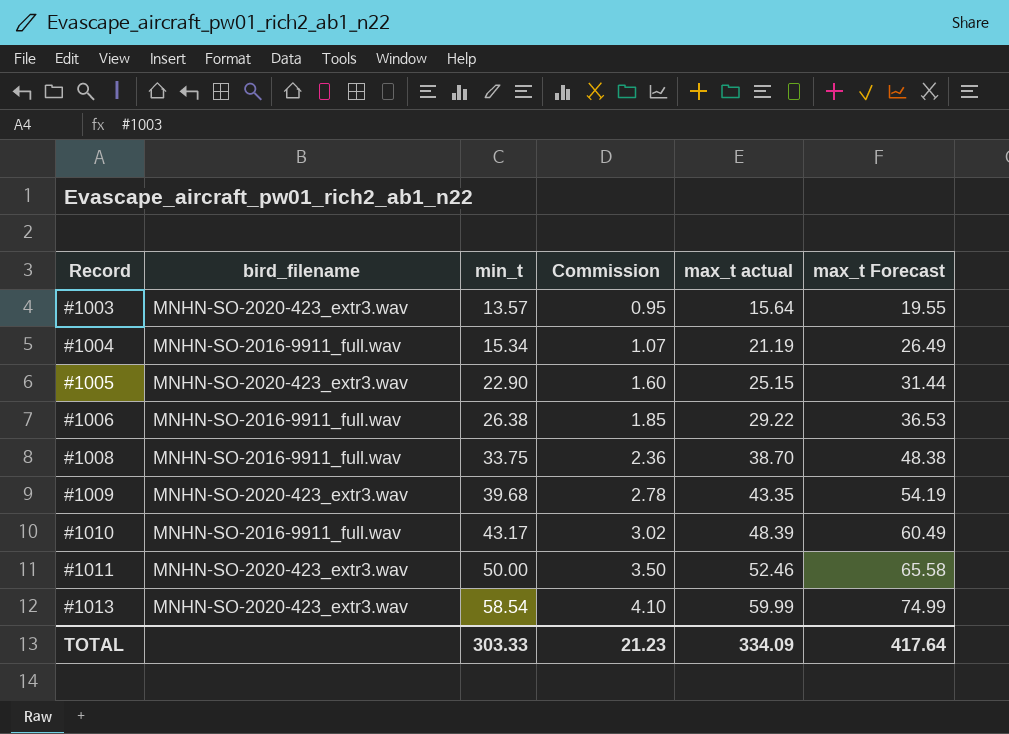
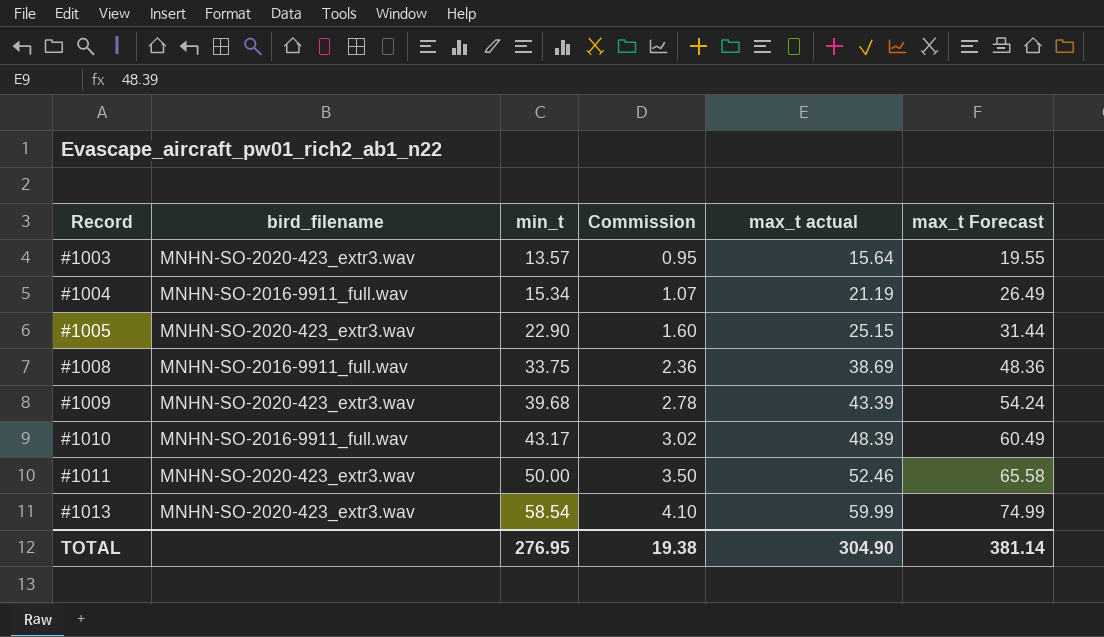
row #1006: MNHN-SO-2016-9911_full.wav | 26.38 | 1.85 | 29.22 | 36.53 -> none
#1008 | max_t actual: 38.70 -> 38.69
#1008 | max_t Forecast: 48.38 -> 48.36
#1009 | max_t actual: 43.35 -> 43.39
#1009 | max_t Forecast: 54.19 -> 54.24
TOTAL | min_t: 303.33 -> 276.95
TOTAL | Commission: 21.23 -> 19.38
TOTAL | max_t actual: 334.09 -> 304.90
TOTAL | max_t Forecast: 417.64 -> 381.14

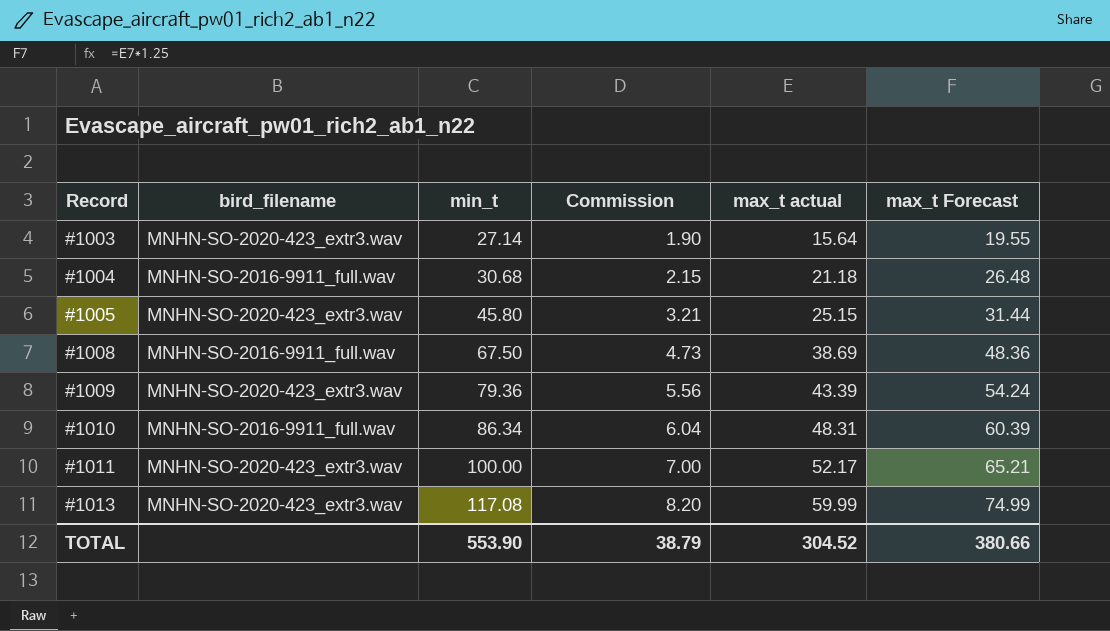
#1003 | min_t: 13.57 -> 27.14
#1003 | Commission: 0.95 -> 1.90
#1004 | min_t: 15.34 -> 30.68
#1004 | Commission: 1.07 -> 2.15
#1004 | max_t actual: 21.19 -> 21.18
#1004 | max_t Forecast: 26.49 -> 26.48
#1005 | min_t: 22.90 -> 45.80
#1005 | Commission: 1.60 -> 3.21
#1008 | min_t: 33.75 -> 67.50
#1008 | Commission: 2.36 -> 4.73
#1009 | min_t: 39.68 -> 79.36
#1009 | Commission: 2.78 -> 5.56
#1010 | min_t: 43.17 -> 86.34
#1010 | Commission: 3.02 -> 6.04
#1010 | max_t actual: 48.39 -> 48.31
#1010 | max_t Forecast: 60.49 -> 60.39
#1011 | min_t: 50.00 -> 100.00
#1011 | Commission: 3.50 -> 7.00
#1011 | max_t actual: 52.46 -> 52.17
#1011 | max_t Forecast: 65.58 -> 65.21
#1013 | min_t: 58.54 -> 117.08
#1013 | Commission: 4.10 -> 8.20
TOTAL | min_t: 276.95 -> 553.90
TOTAL | Commission: 19.38 -> 38.79
TOTAL | max_t actual: 304.90 -> 304.52
TOTAL | max_t Forecast: 381.14 -> 380.66

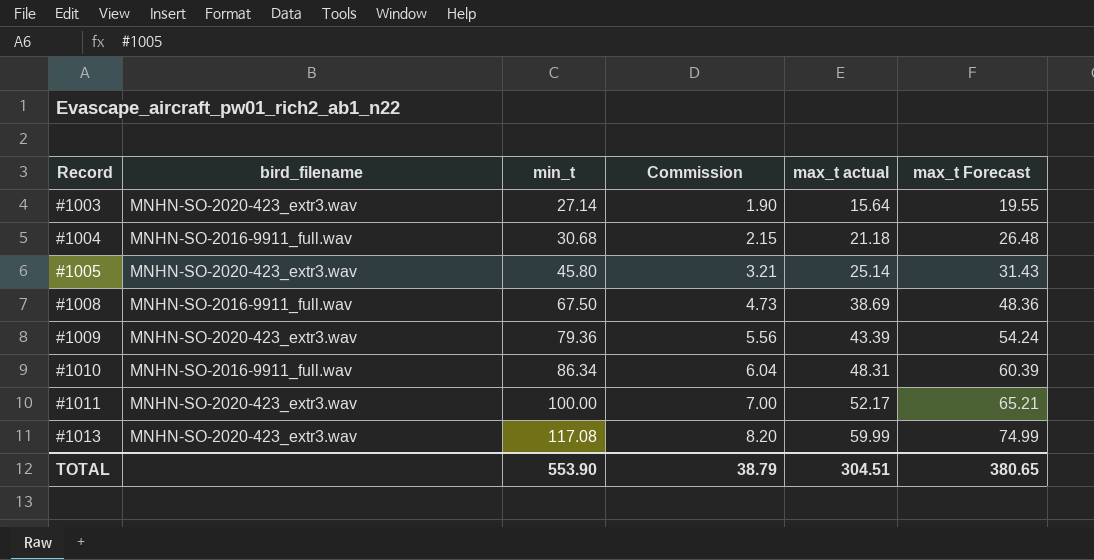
#1005 | max_t actual: 25.15 -> 25.14
#1005 | max_t Forecast: 31.44 -> 31.43
TOTAL | max_t actual: 304.52 -> 304.51
TOTAL | max_t Forecast: 380.66 -> 380.65

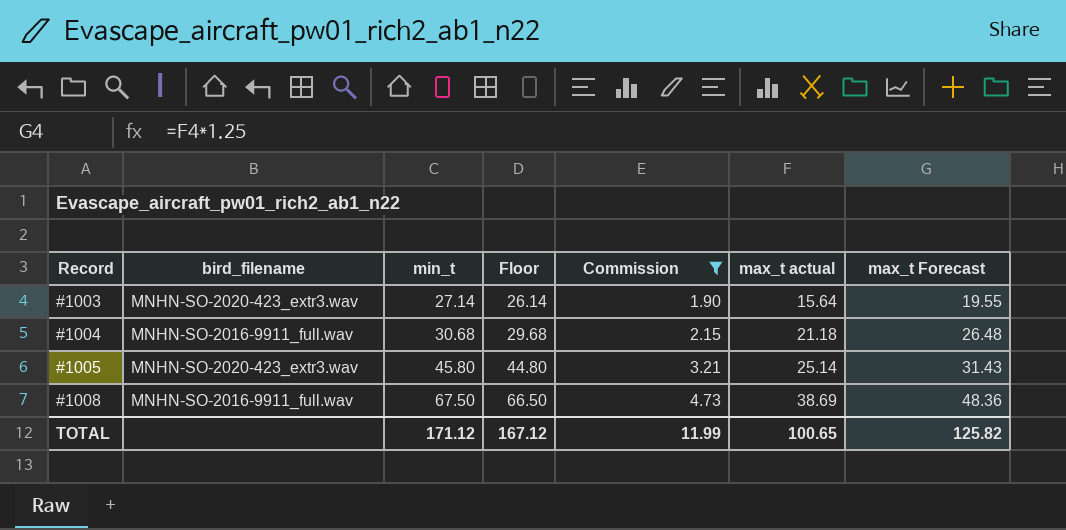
filter: none -> Commission <= 4.73
column Floor | formula: none -> [min_t] - 1
TOTAL | min_t: 553.90 -> 171.12
TOTAL | Commission: 38.79 -> 11.99
TOTAL | max_t actual: 304.51 -> 100.65
TOTAL | max_t Forecast: 380.65 -> 125.82

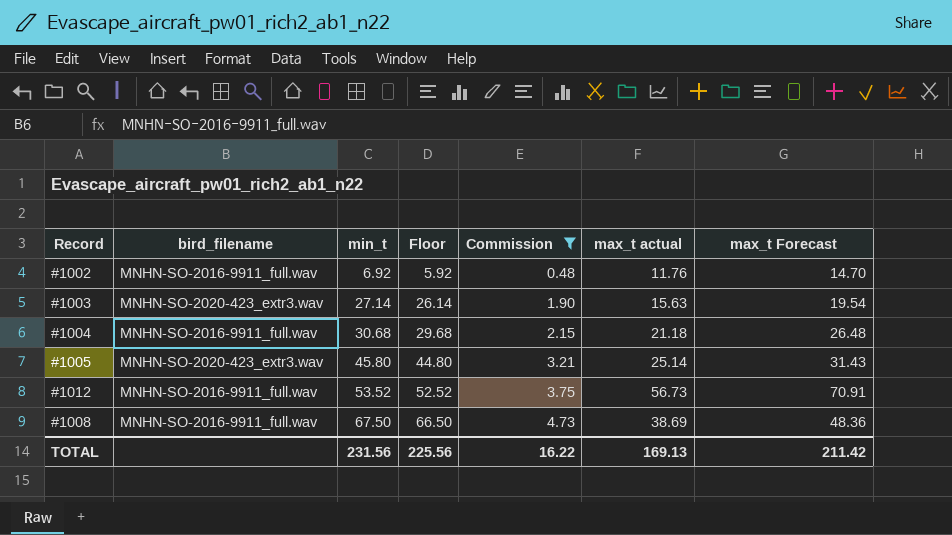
row #1002: none -> MNHN-SO-2016-9911_full.wav | 6.92 | 5.92 | 0.48 | 11.76 | 14.70
#1003 | max_t actual: 15.64 -> 15.63
#1003 | max_t Forecast: 19.55 -> 19.54
row #1012: none -> MNHN-SO-2016-9911_full.wav | 53.52 | 52.52 | 3.75 | 56.73 | 70.91
TOTAL | min_t: 171.12 -> 231.56
TOTAL | Floor: 167.12 -> 225.56
TOTAL | Commission: 11.99 -> 16.22
TOTAL | max_t actual: 100.65 -> 169.13
TOTAL | max_t Forecast: 125.82 -> 211.42

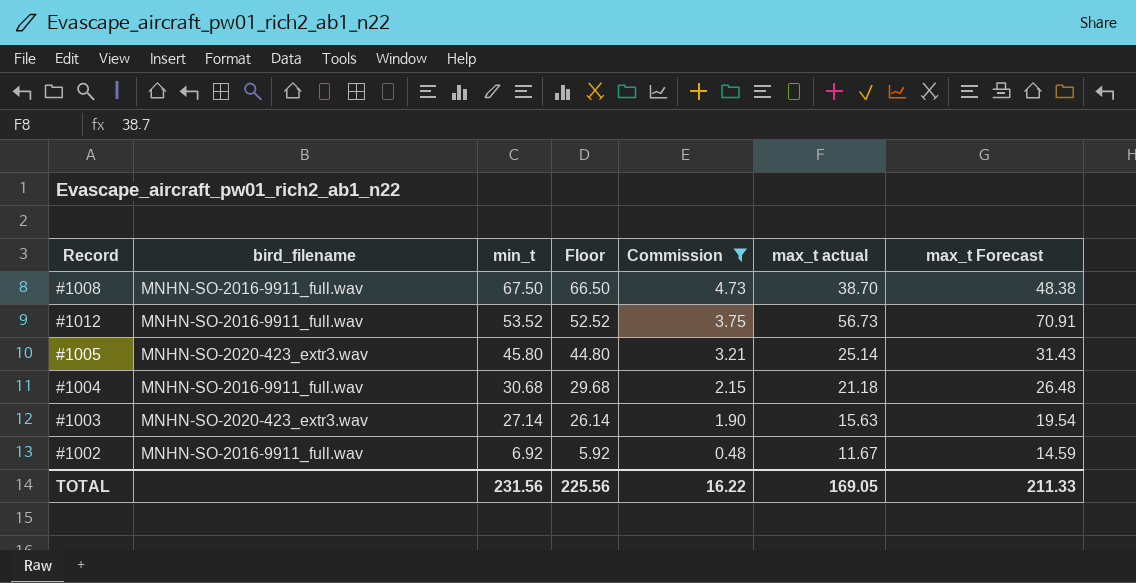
row order: min_t ascending -> min_t descending
#1008 | max_t actual: 38.69 -> 38.70
#1008 | max_t Forecast: 48.36 -> 48.38
#1002 | max_t actual: 11.76 -> 11.67
#1002 | max_t Forecast: 14.70 -> 14.59
TOTAL | max_t actual: 169.13 -> 169.05
TOTAL | max_t Forecast: 211.42 -> 211.33

